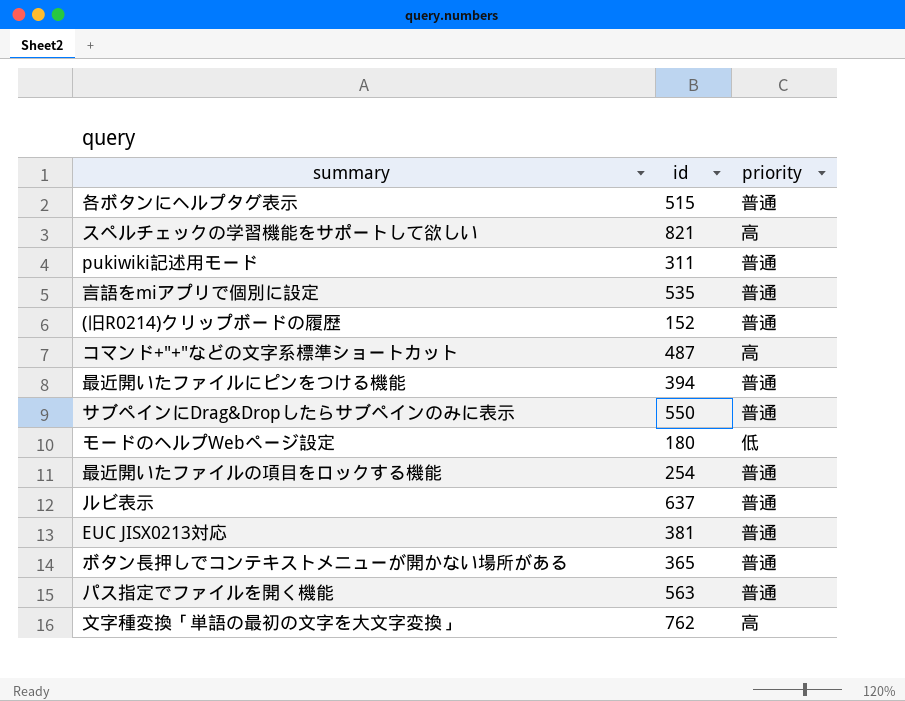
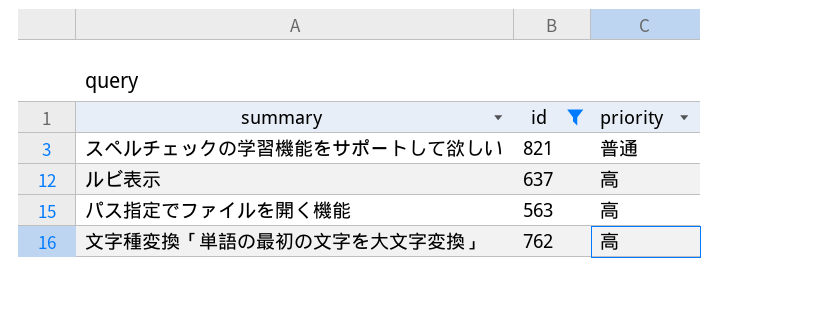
filter: none -> id >= 563
スペルチェックの学習機能をサポートして欲しい | priority: 高 -> 普通
ルビ表示 | priority: 普通 -> 高
パス指定でファイルを開く機能 | priority: 普通 -> 高

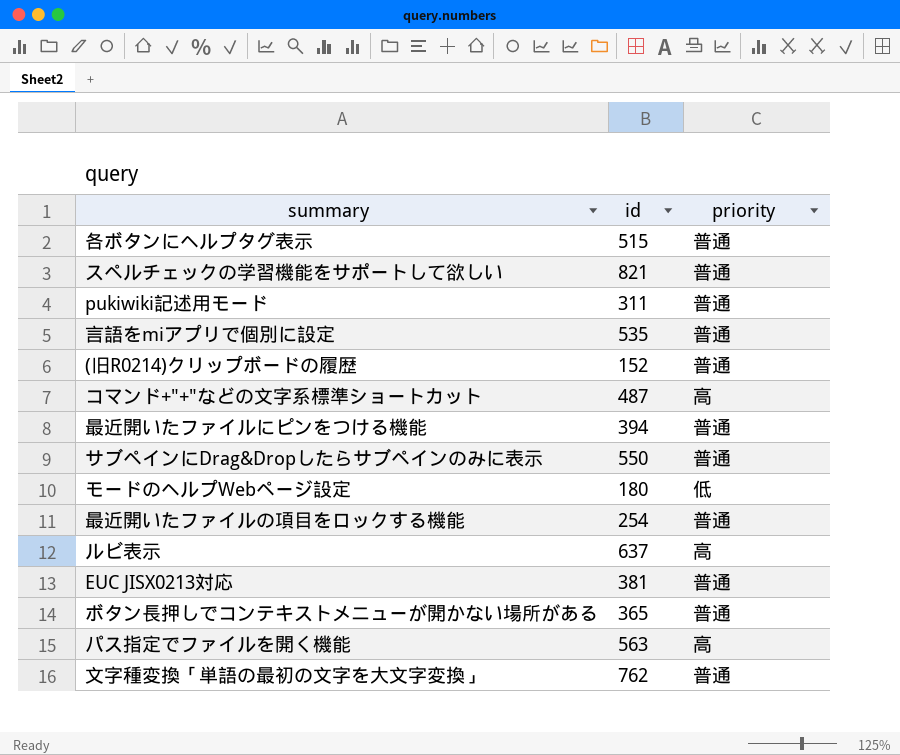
filter: id >= 563 -> none
文字種変換「単語の最初の文字を大文字変換」 | priority: 高 -> 普通

